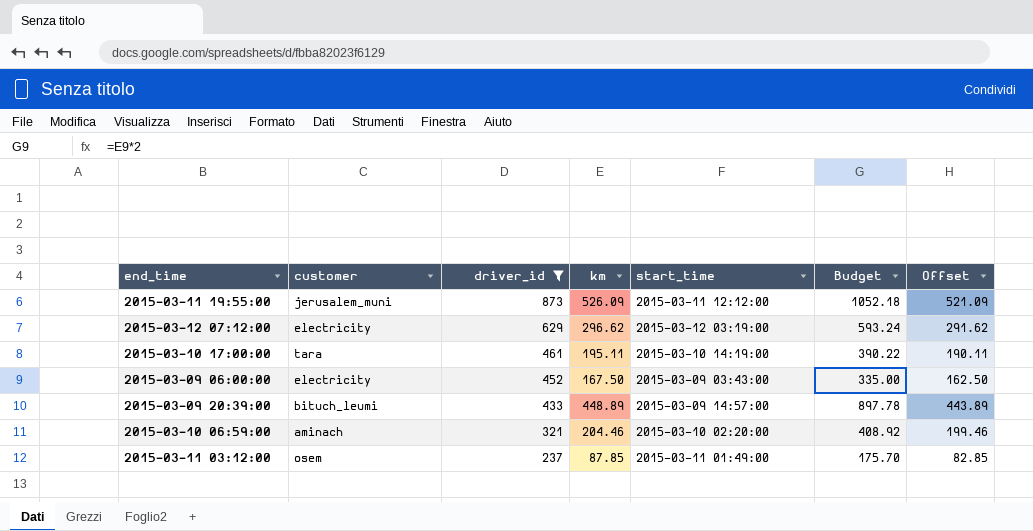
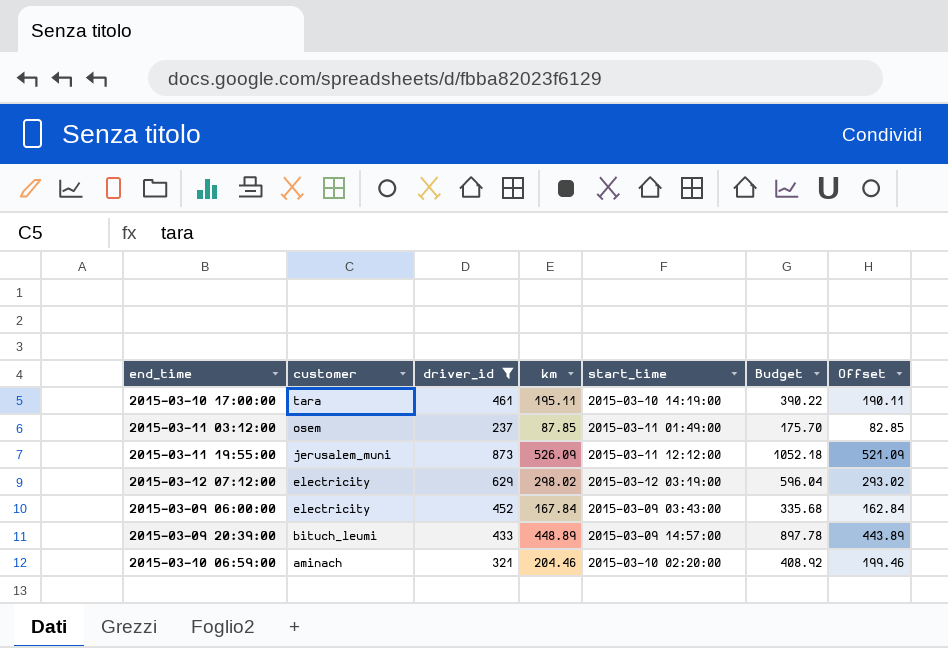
row order: driver_id descending -> customer descending
2015-03-12 07:12:00 | km: 296.62 -> 298.02
2015-03-12 07:12:00 | Budget: 593.24 -> 596.04
2015-03-12 07:12:00 | Offset: 291.62 -> 293.02
2015-03-09 06:00:00 | km: 167.50 -> 167.84
2015-03-09 06:00:00 | Budget: 335.00 -> 335.68
2015-03-09 06:00:00 | Offset: 162.50 -> 162.84

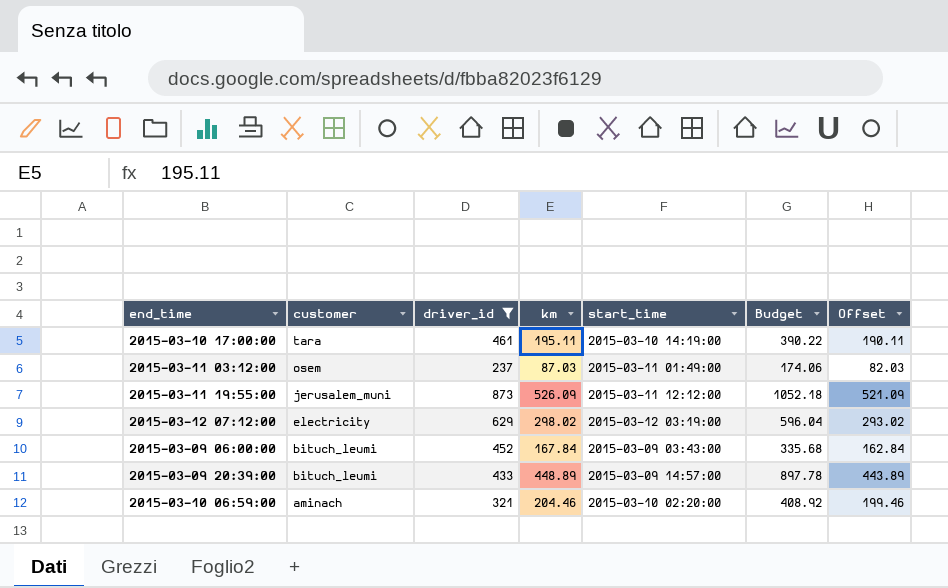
2015-03-11 03:12:00 | km: 87.85 -> 87.03
2015-03-11 03:12:00 | Budget: 175.70 -> 174.06
2015-03-11 03:12:00 | Offset: 82.85 -> 82.03
2015-03-09 06:00:00 | customer: electricity -> bituch_leumi

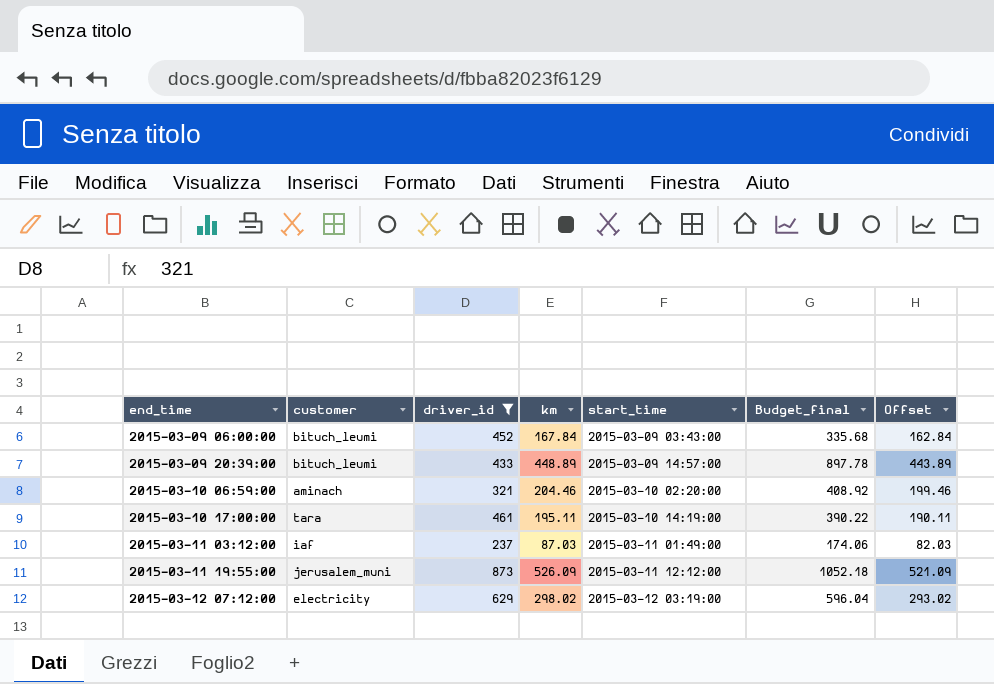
row order: customer descending -> end_time ascending
column name: Budget -> Budget_final
2015-03-11 03:12:00 | customer: osem -> iaf

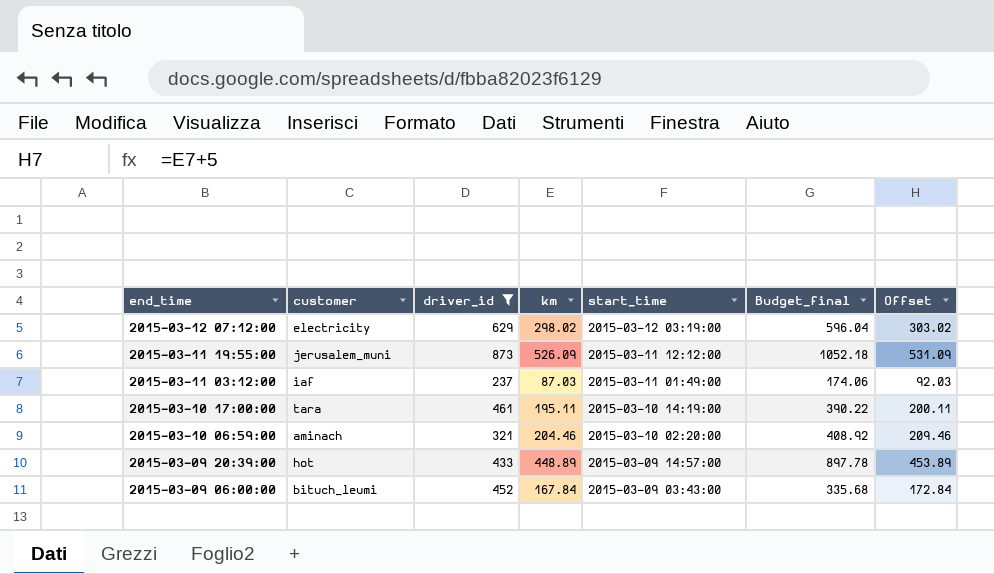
row order: end_time ascending -> end_time descending
column Offset | formula: [km] - 5 -> [km] + 5
2015-03-09 20:39:00 | customer: bituch_leumi -> hot

